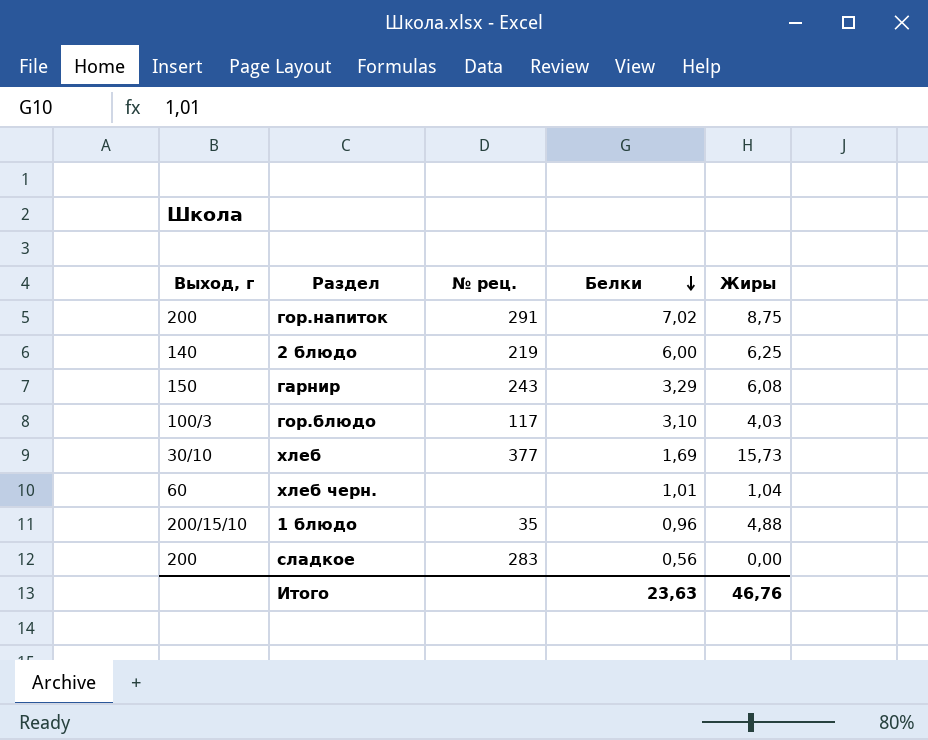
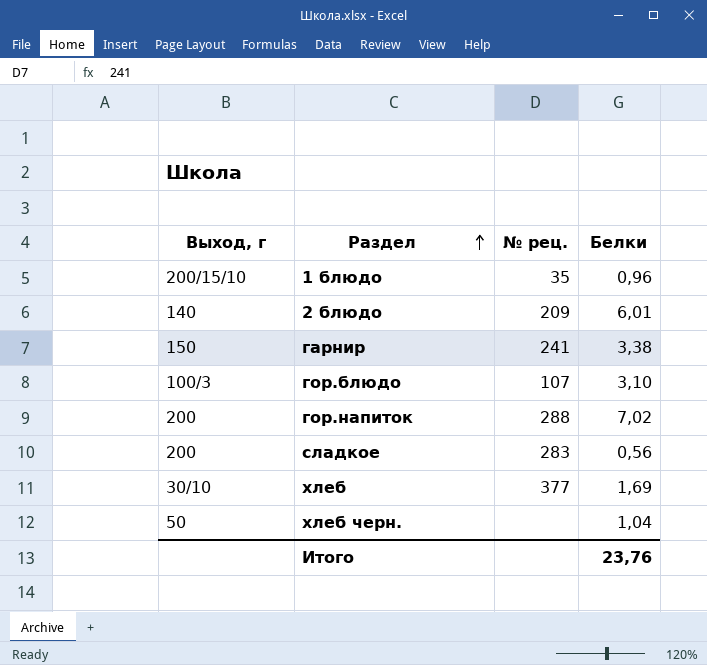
row order: Белки descending -> Раздел ascending
column Жиры | position: 5 -> none
2 блюдо | № рец.: 219 -> 209
2 блюдо | Белки: 6,00 -> 6,01
гарнир | № рец.: 243 -> 241
гарнир | Белки: 3,29 -> 3,38
гор.блюдо | № рец.: 117 -> 107
гор.напиток | № рец.: 291 -> 288
хлеб черн. | Выход, г: 60 -> 50
хлеб черн. | Белки: 1,01 -> 1,04
Итого | Белки: 23,63 -> 23,76

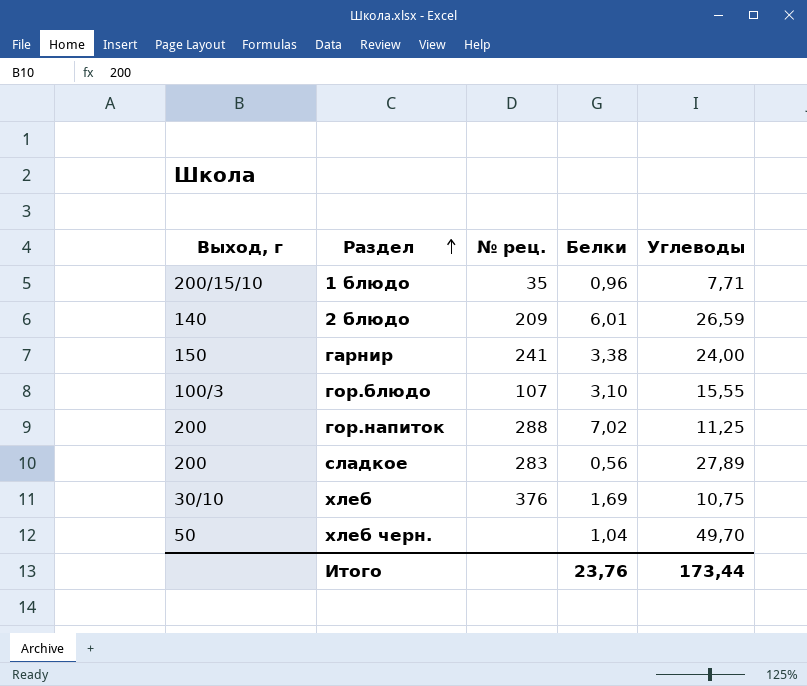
column Углеводы | position: none -> 5
хлеб | № рец.: 377 -> 376

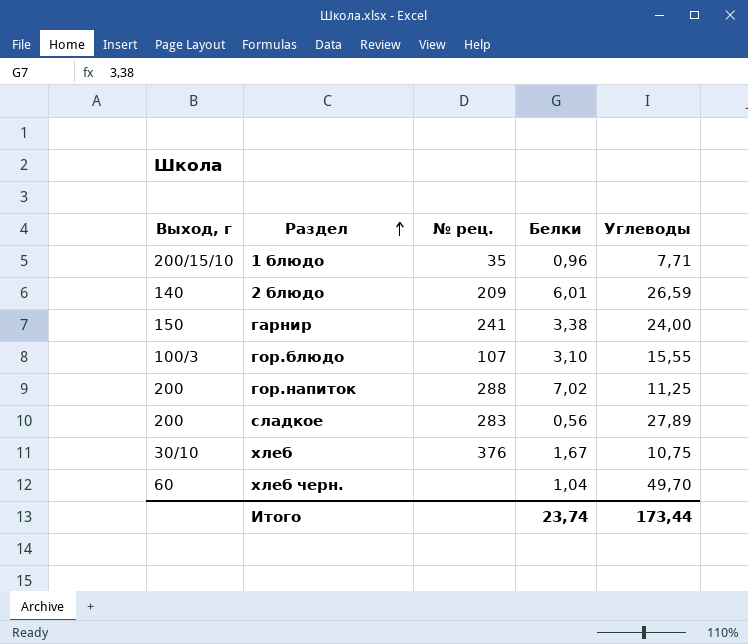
хлеб | Белки: 1,69 -> 1,67
хлеб черн. | Выход, г: 50 -> 60
Итого | Белки: 23,76 -> 23,74

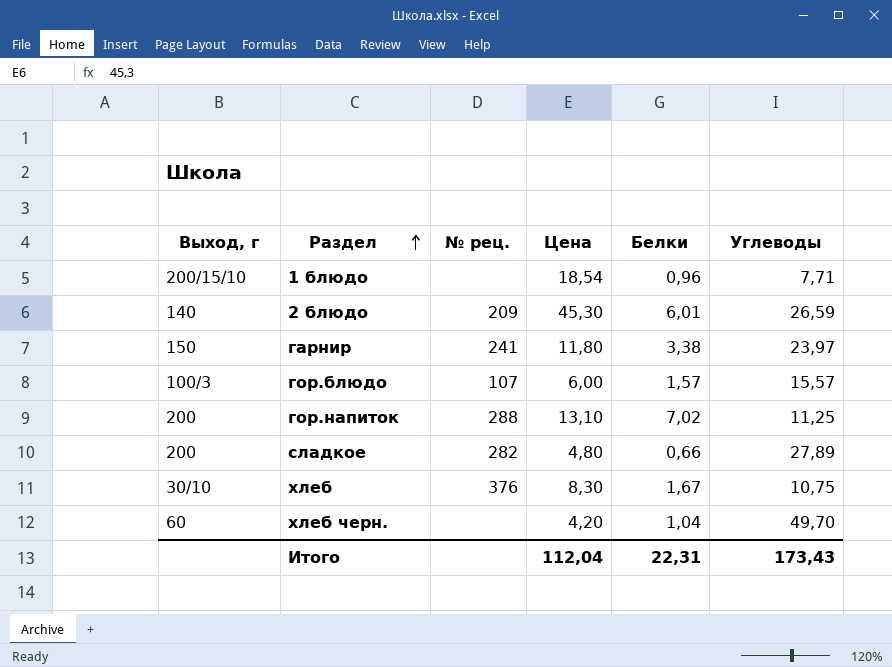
column Цена | position: none -> 4
1 блюдо | № рец.: 35 -> none
гарнир | Углеводы: 24,00 -> 23,97
гор.блюдо | Белки: 3,10 -> 1,57
гор.блюдо | Углеводы: 15,55 -> 15,57
сладкое | № рец.: 283 -> 282
сладкое | Белки: 0,56 -> 0,66
Итого | Белки: 23,74 -> 22,31
Итого | Углеводы: 173,44 -> 173,43

